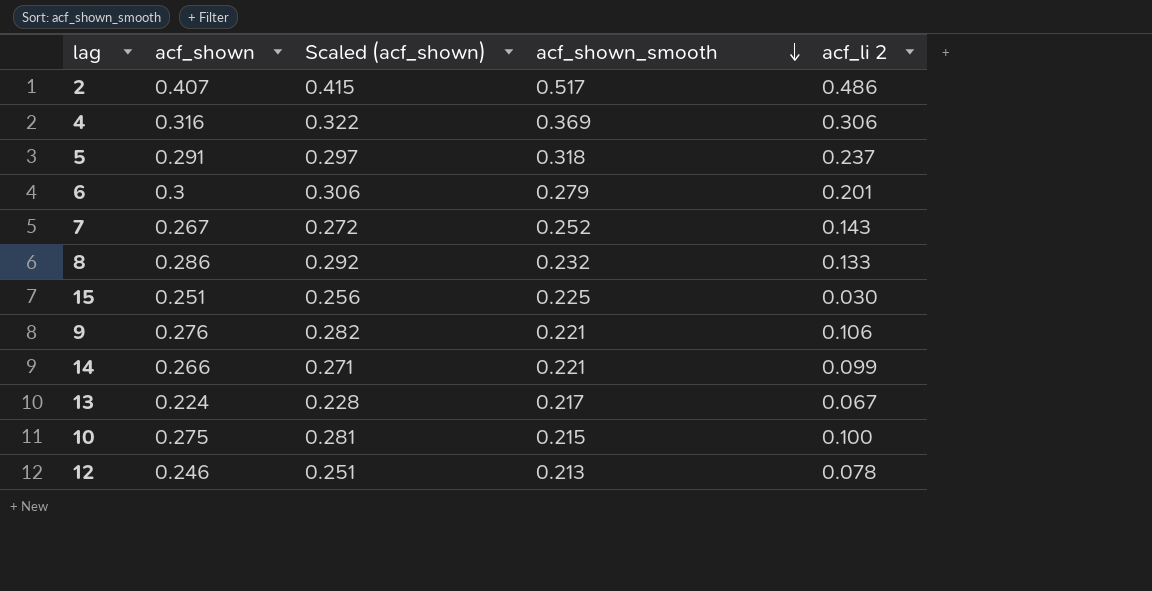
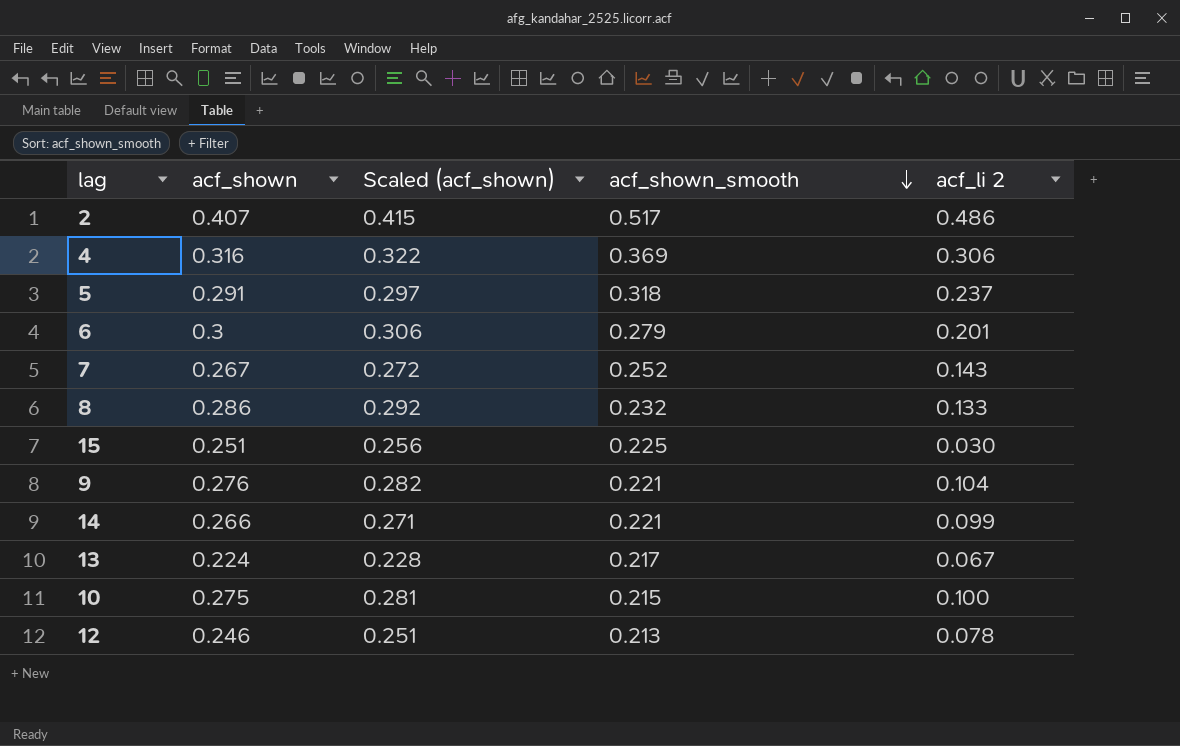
9 | acf_li 2: 0.106 -> 0.104

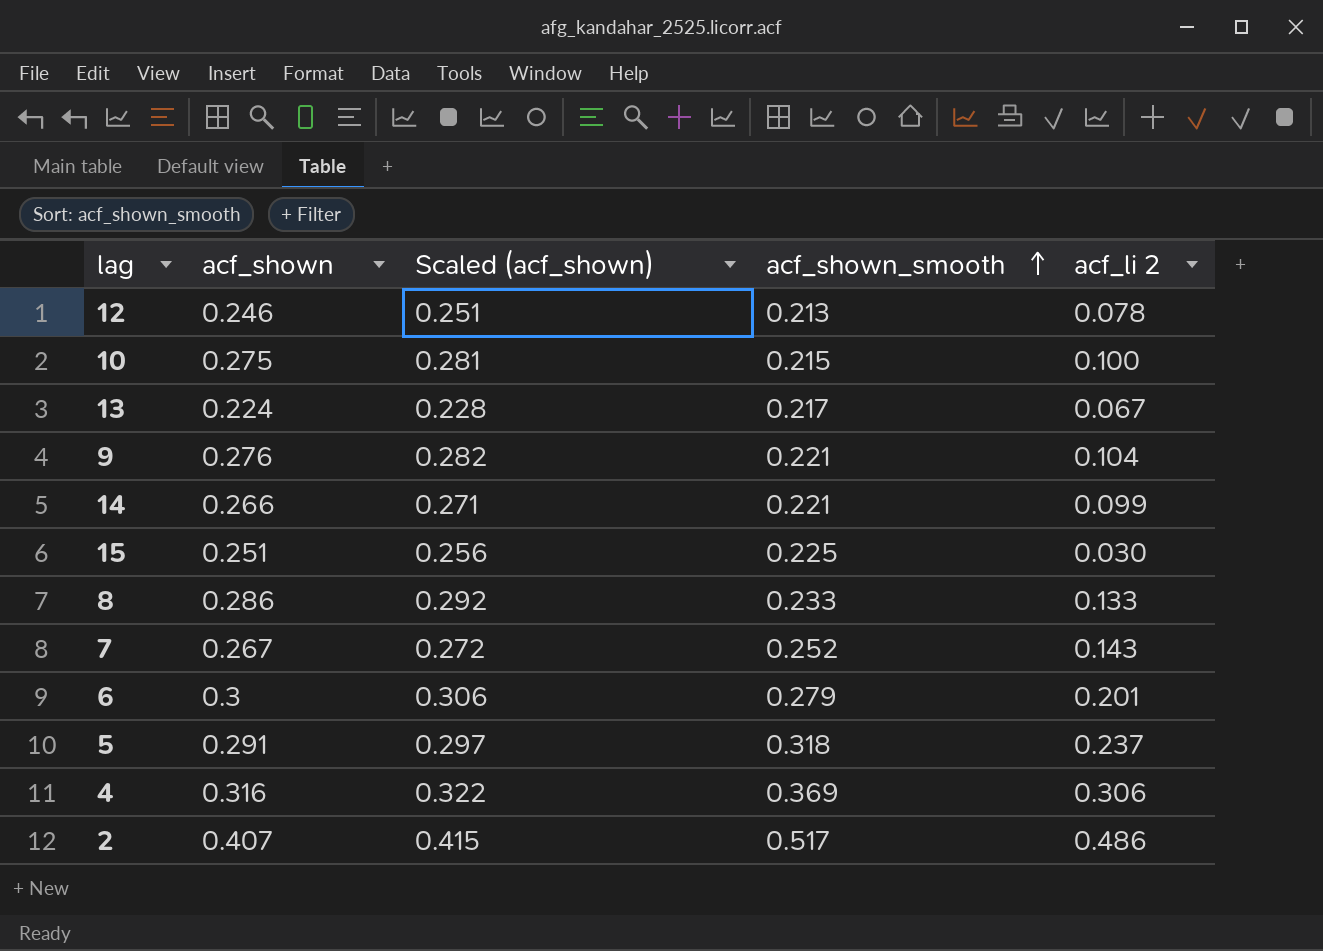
row order: acf_shown_smooth descending -> acf_shown_smooth ascending
8 | acf_shown_smooth: 0.232 -> 0.233

